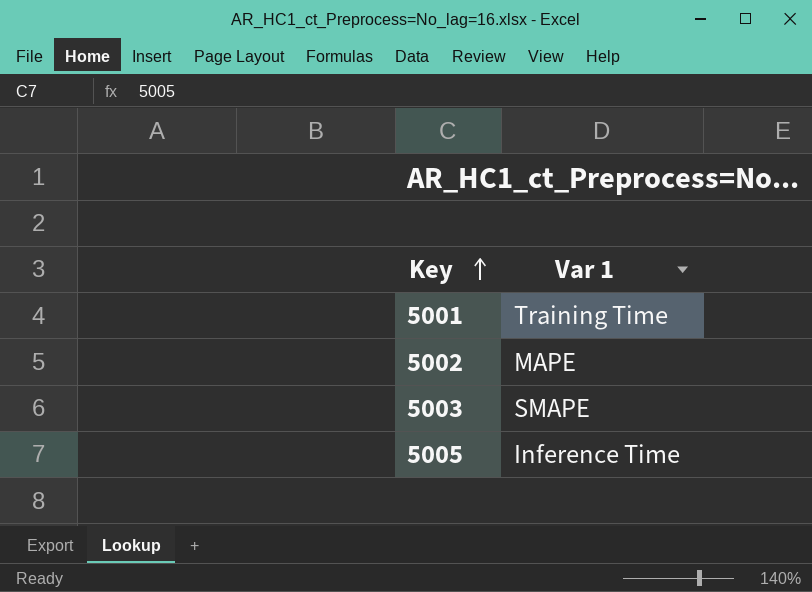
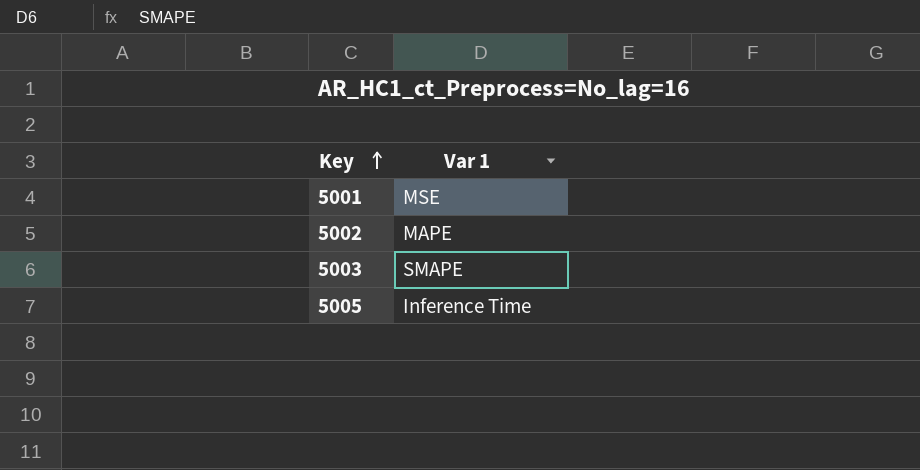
5001 | Var 1: Training Time -> MSE

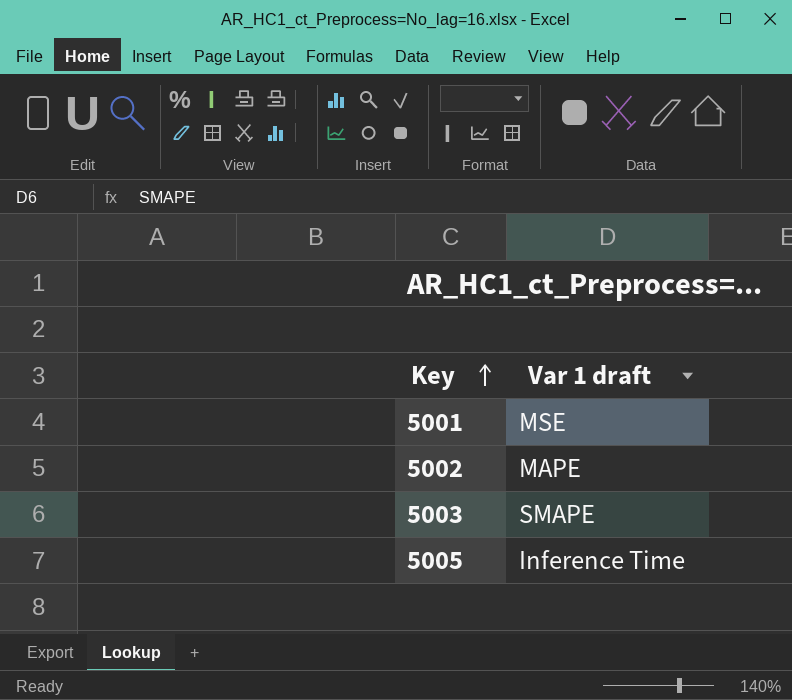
column name: Var 1 -> Var 1 draft

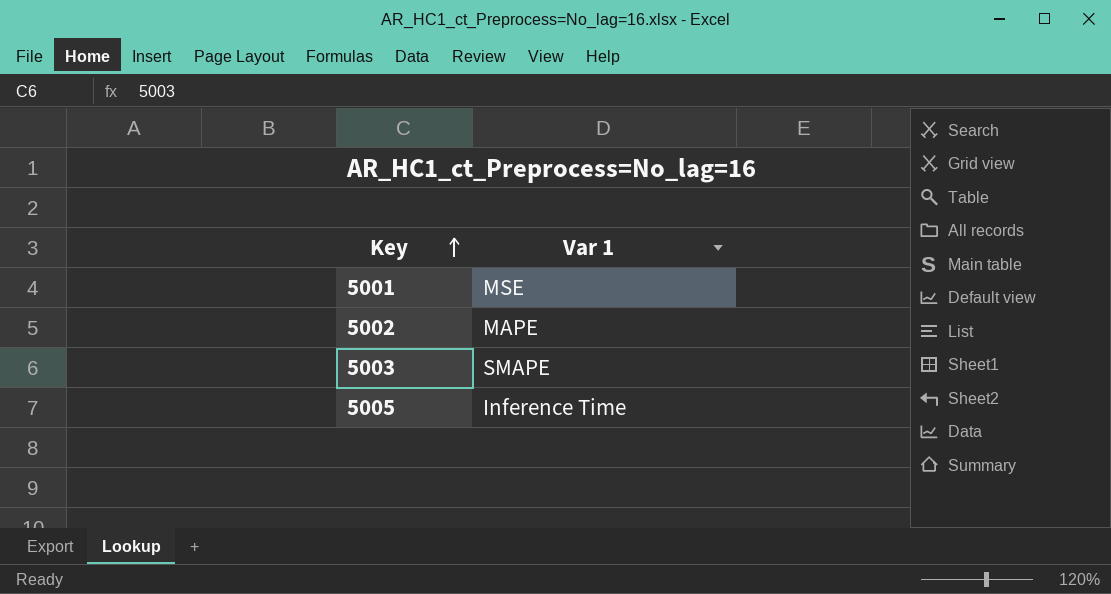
column name: Var 1 draft -> Var 1

